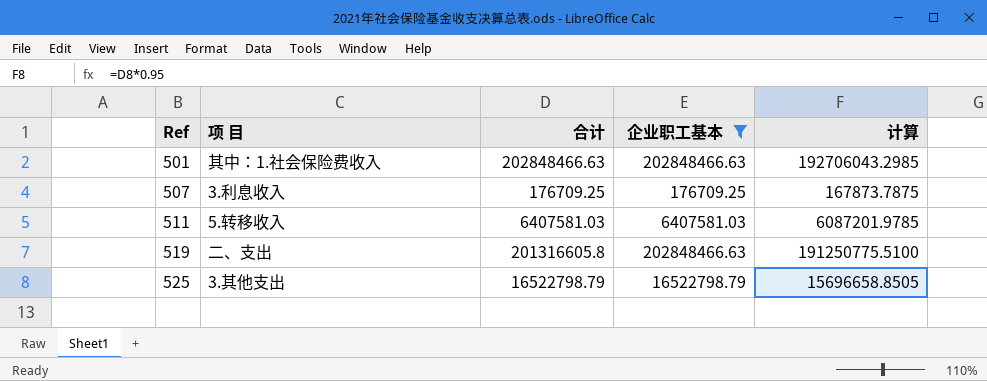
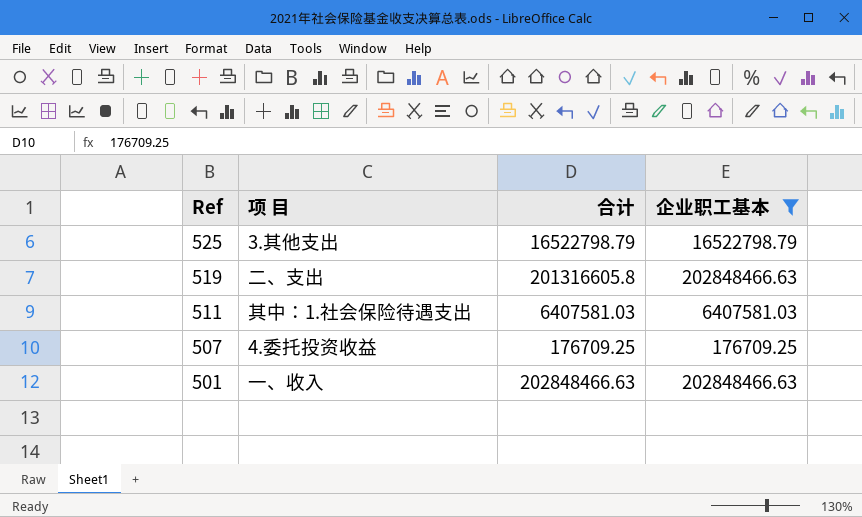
row order: Ref ascending -> Ref descending
column 计算 | formula: [合计] * 0.95 -> none
511 | 项 目: 5.转移收入 -> 其中：1.社会保险待遇支出
507 | 项 目: 3.利息收入 -> 4.委托投资收益
501 | 项 目: 其中：1.社会保险费收入 -> 一、收入

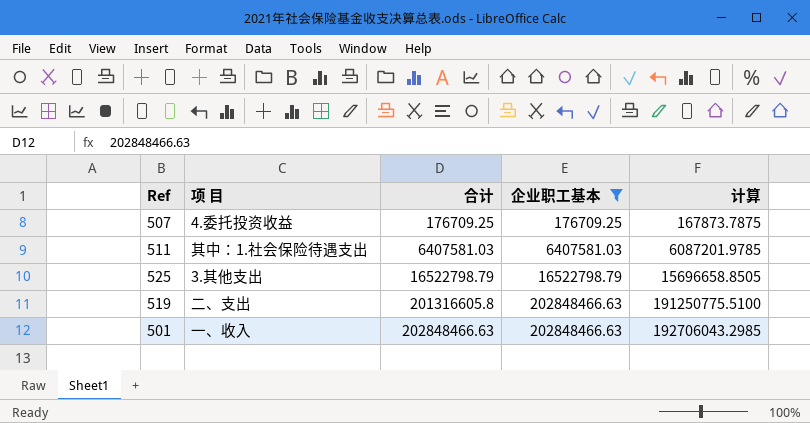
row order: Ref descending -> 合计 ascending
column 计算 | formula: none -> [合计] * 0.95

